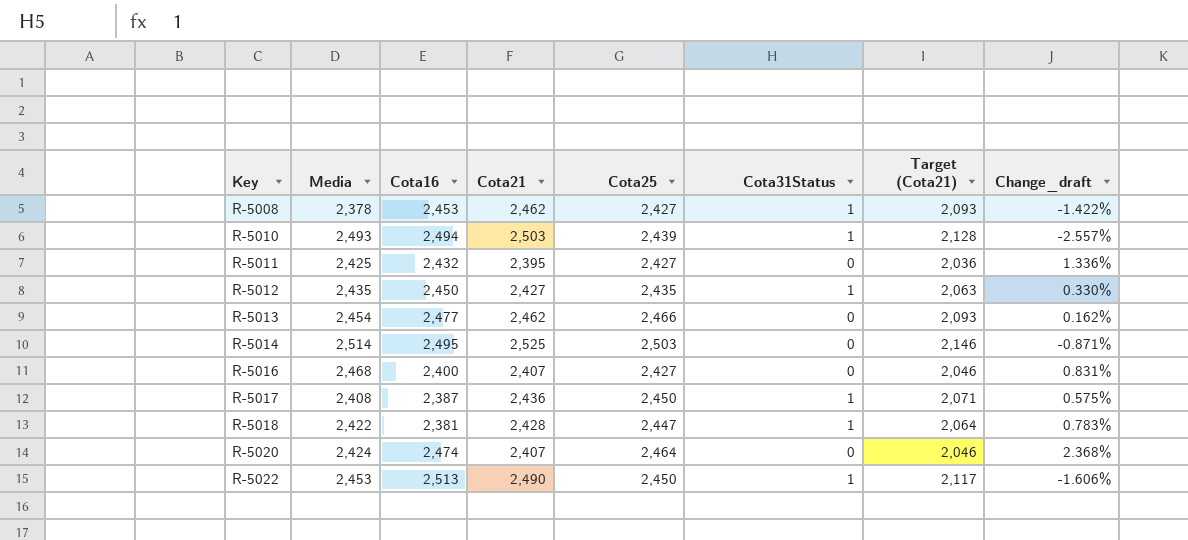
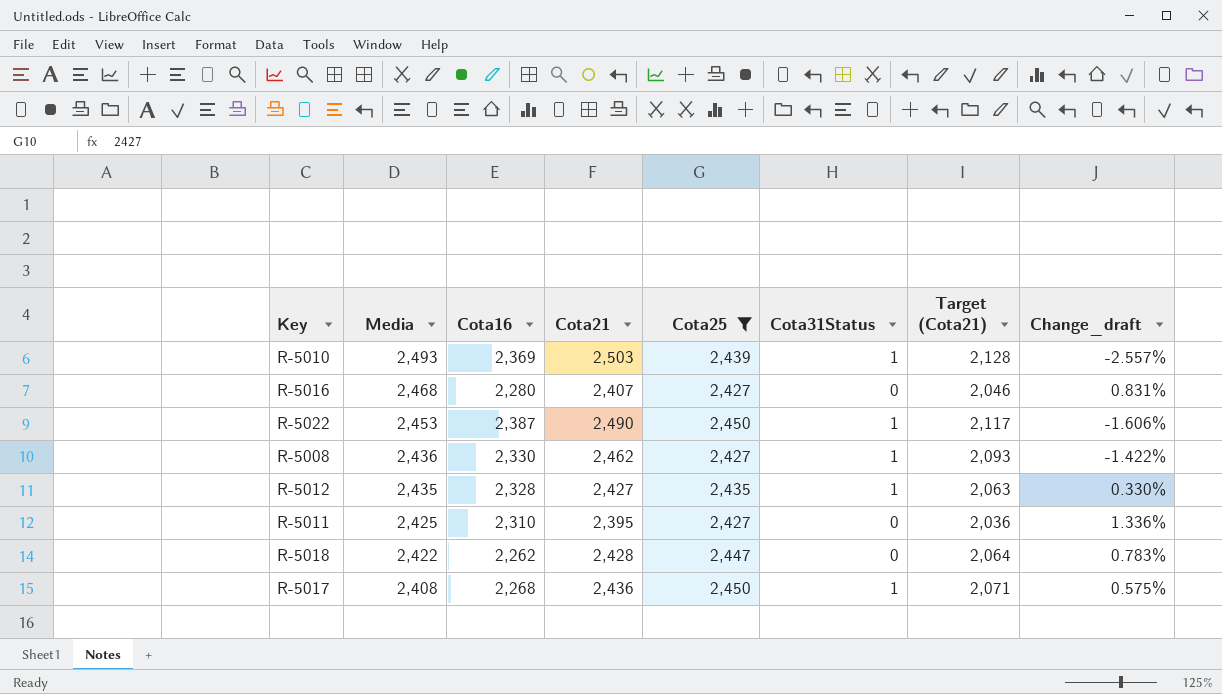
filter: none -> Cota25 <= 2,450
row order: Key ascending -> Media descending
R-5010 | Cota16: 2,494 -> 2,369
R-5016 | Cota16: 2,400 -> 2,280
R-5022 | Cota16: 2,513 -> 2,387
R-5008 | Media: 2,378 -> 2,436
R-5008 | Cota16: 2,453 -> 2,330
R-5012 | Cota16: 2,450 -> 2,328
R-5011 | Cota16: 2,432 -> 2,310
R-5018 | Cota16: 2,381 -> 2,262
R-5018 | Cota31Status: 1 -> 0
R-5017 | Cota16: 2,387 -> 2,268

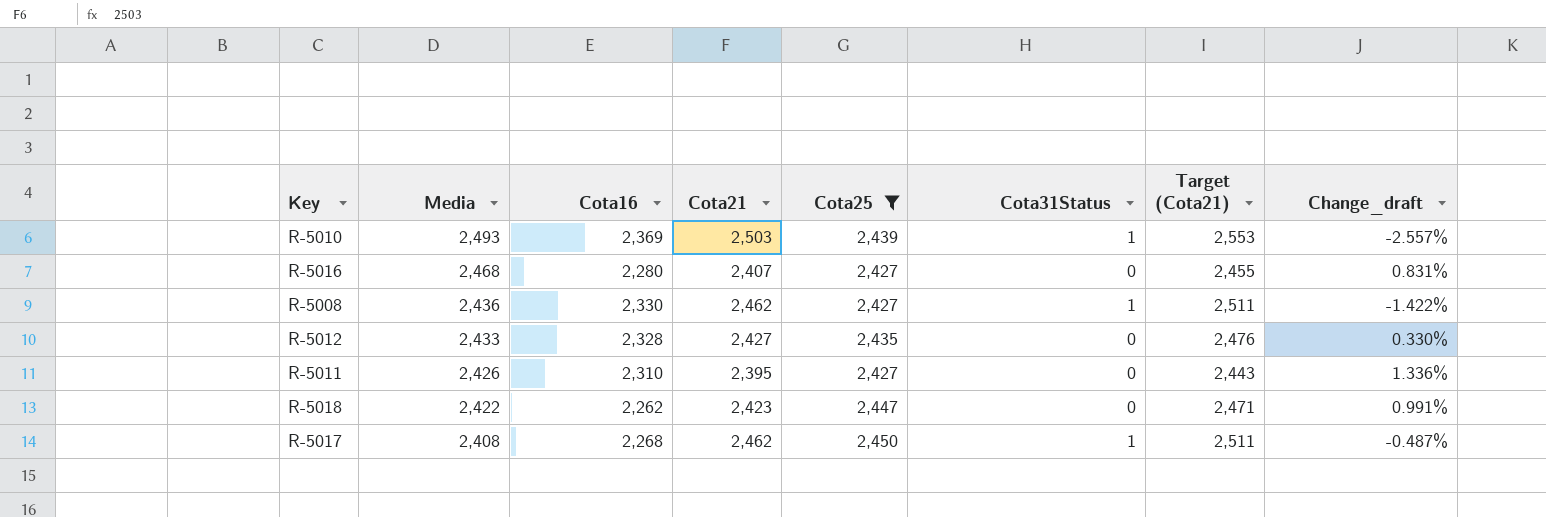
column Target (Cota21) | formula: [Cota21] * 0.85 -> [Cota21] * 1.02
row R-5022: 2,453 | 2,387 | 2,490 | 2,450 | 1 | 2,117 | -1.606% -> none
R-5012 | Media: 2,435 -> 2,433
R-5012 | Cota31Status: 1 -> 0
R-5011 | Media: 2,425 -> 2,426
R-5018 | Cota21: 2,428 -> 2,423
R-5018 | Change_draft: 0.783% -> 0.991%
R-5017 | Cota21: 2,436 -> 2,462
R-5017 | Change_draft: 0.575% -> -0.487%

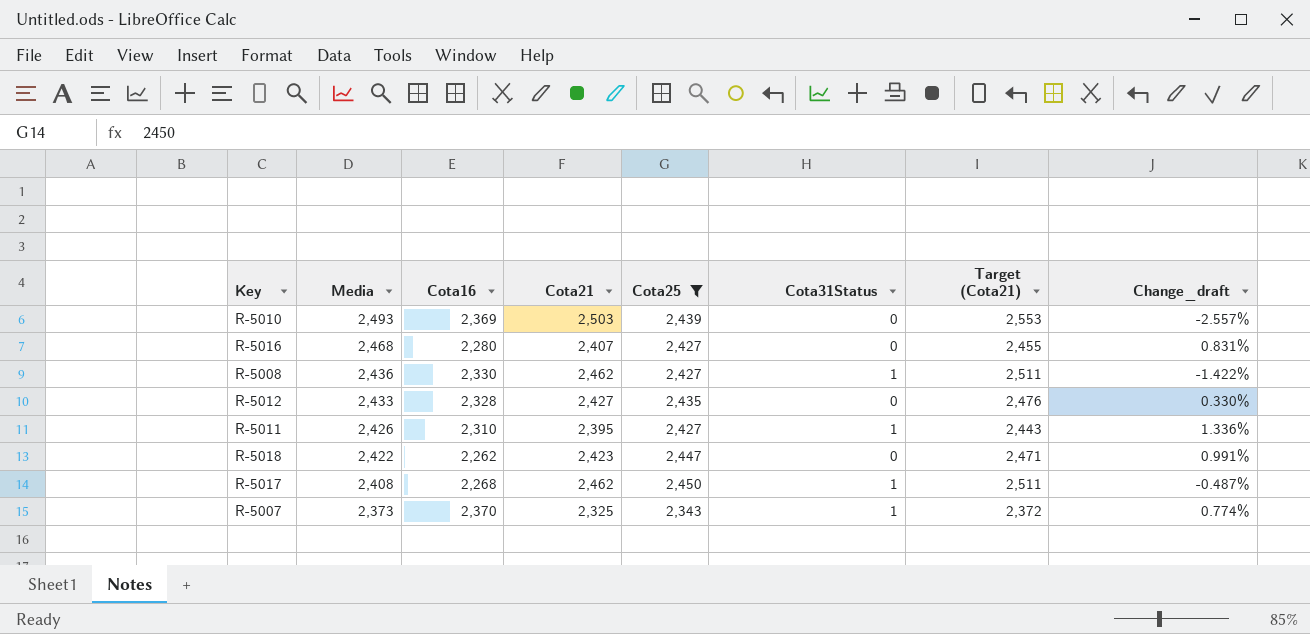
R-5010 | Cota31Status: 1 -> 0
R-5011 | Cota31Status: 0 -> 1
row R-5007: none -> 2,373 | 2,370 | 2,325 | 2,343 | 1 | 2,372 | 0.774%

